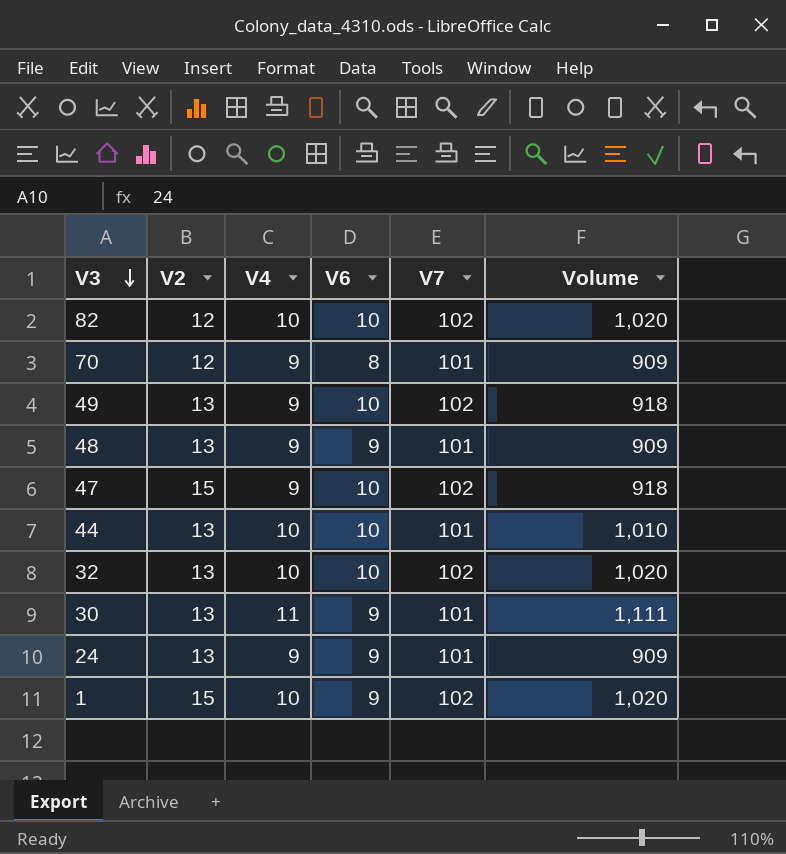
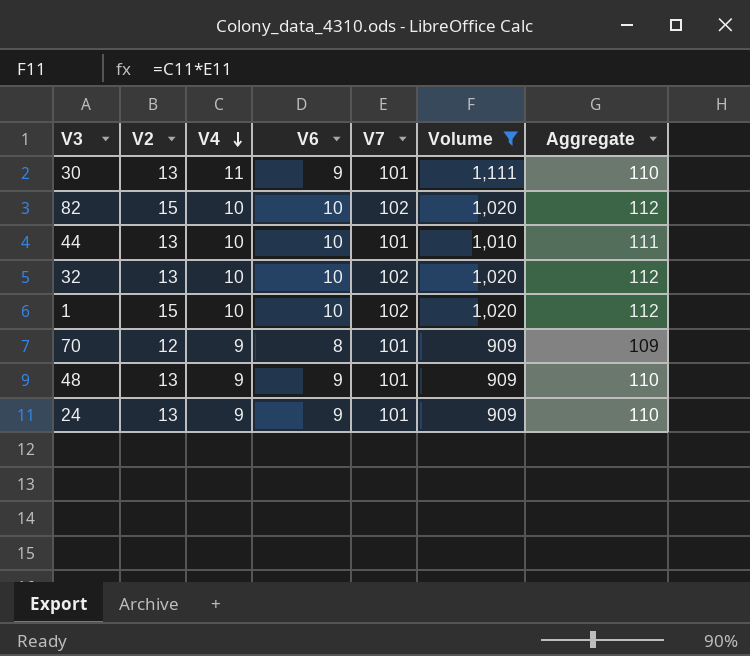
filter: none -> Volume != 918
row order: V3 descending -> V4 descending
column Aggregate | formula: none -> [V6] + [V7]
82 | V2: 12 -> 15
1 | V6: 9 -> 10

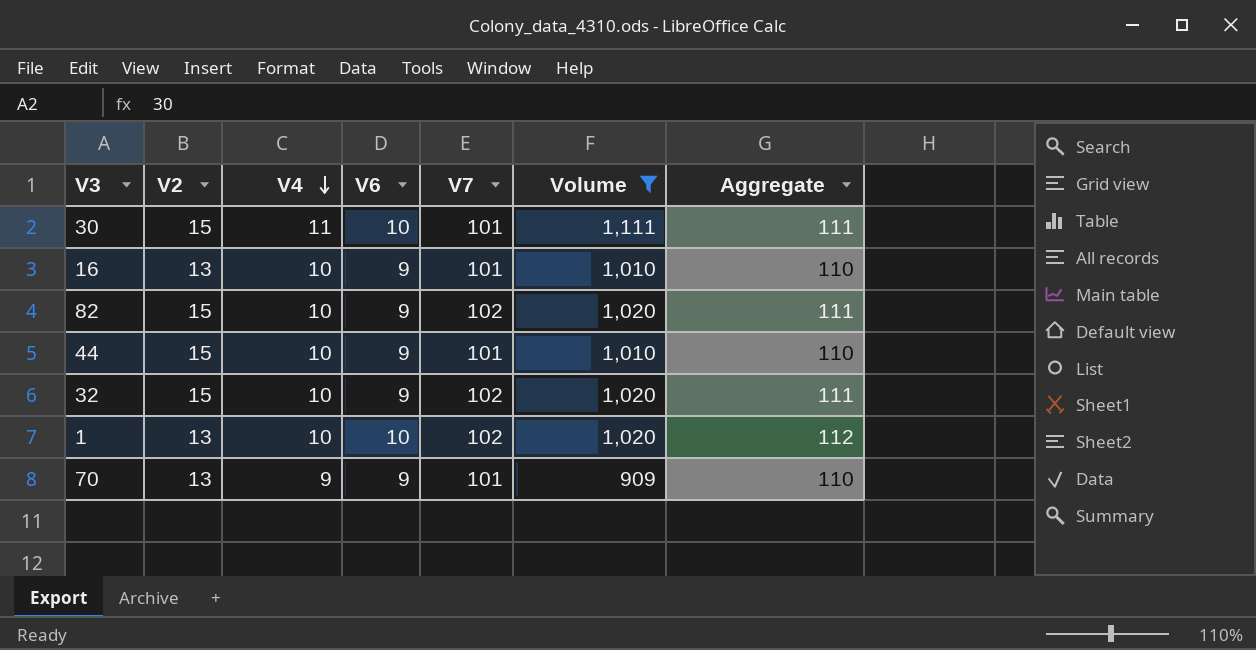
row 48: 13 | 9 | 9 | 101 | 909 | 110 -> none
row 24: 13 | 9 | 9 | 101 | 909 | 110 -> none
30 | V2: 13 -> 15
30 | V6: 9 -> 10
30 | Aggregate: 110 -> 111
row 16: none -> 13 | 10 | 9 | 101 | 1,010 | 110
82 | V6: 10 -> 9
82 | Aggregate: 112 -> 111
44 | V2: 13 -> 15
44 | V6: 10 -> 9
44 | Aggregate: 111 -> 110
32 | V2: 13 -> 15
32 | V6: 10 -> 9
32 | Aggregate: 112 -> 111
1 | V2: 15 -> 13
70 | V2: 12 -> 13
70 | V6: 8 -> 9
70 | Aggregate: 109 -> 110

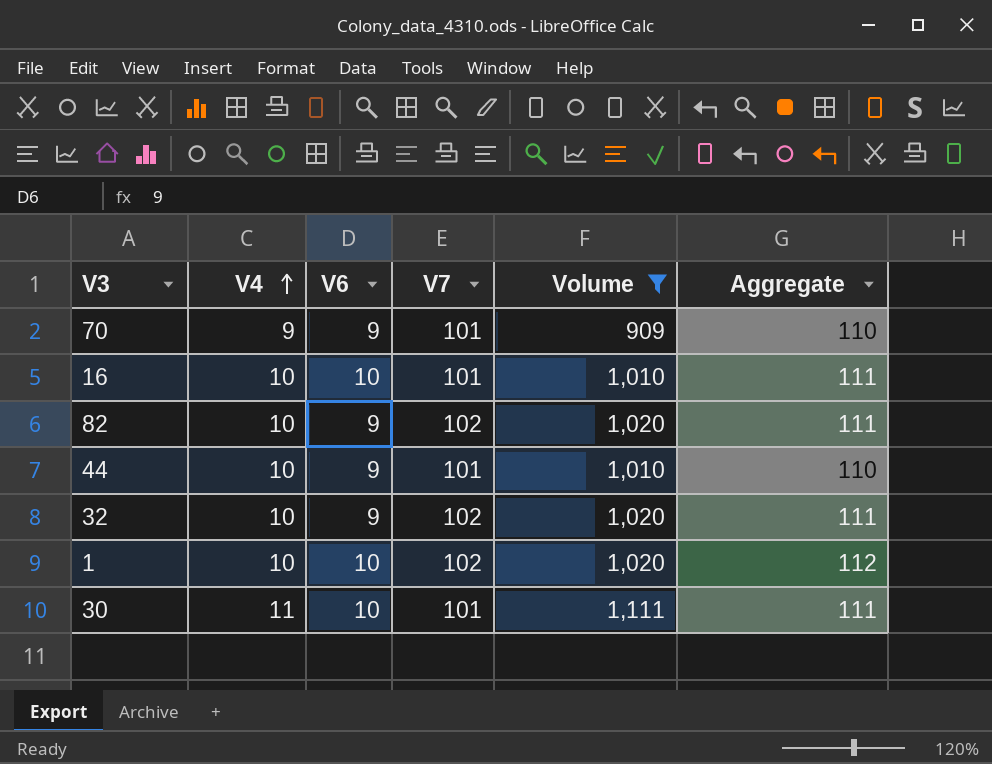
row order: V4 descending -> V4 ascending
column V2 | position: 2 -> none
16 | V6: 9 -> 10
16 | Aggregate: 110 -> 111

